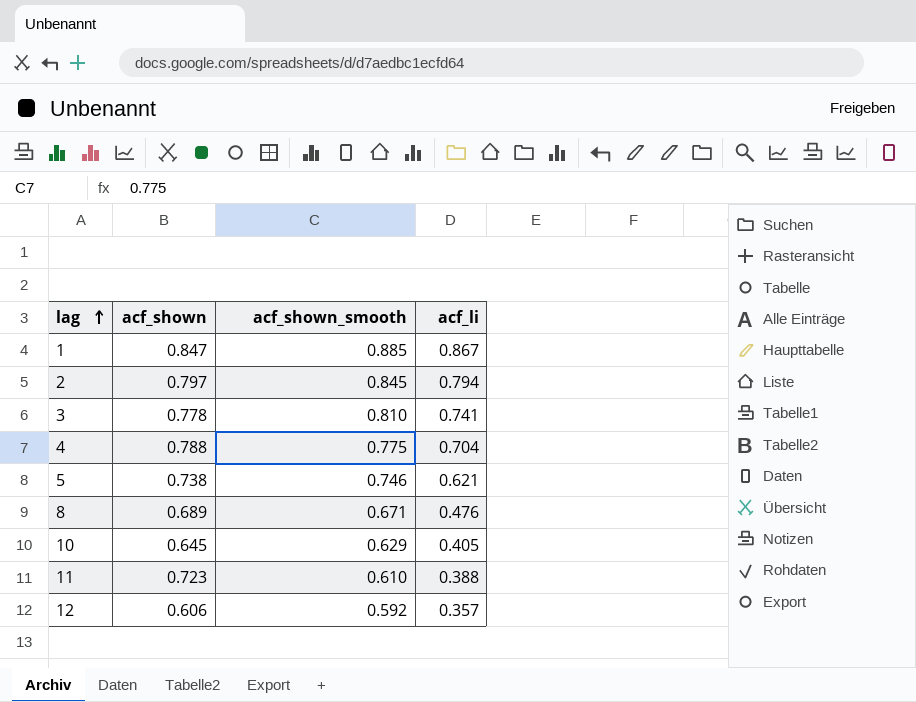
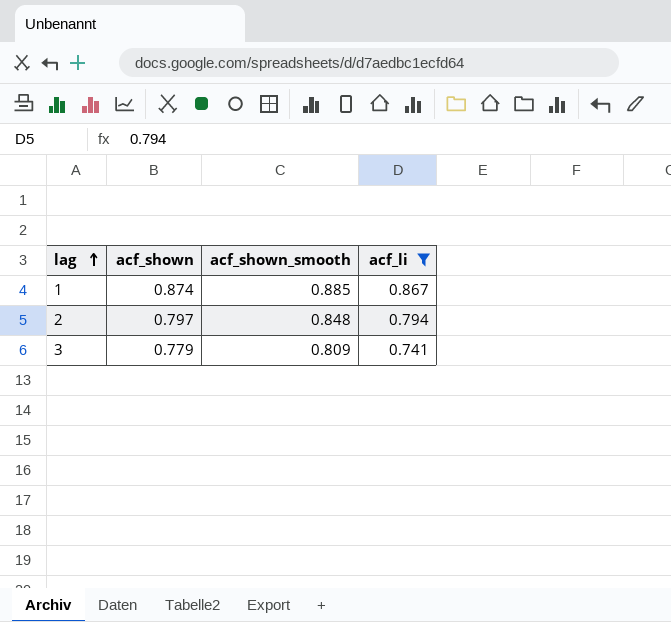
filter: none -> acf_li >= 0.741
1 | acf_shown: 0.847 -> 0.874
2 | acf_shown_smooth: 0.845 -> 0.848
3 | acf_shown: 0.778 -> 0.779
3 | acf_shown_smooth: 0.810 -> 0.809

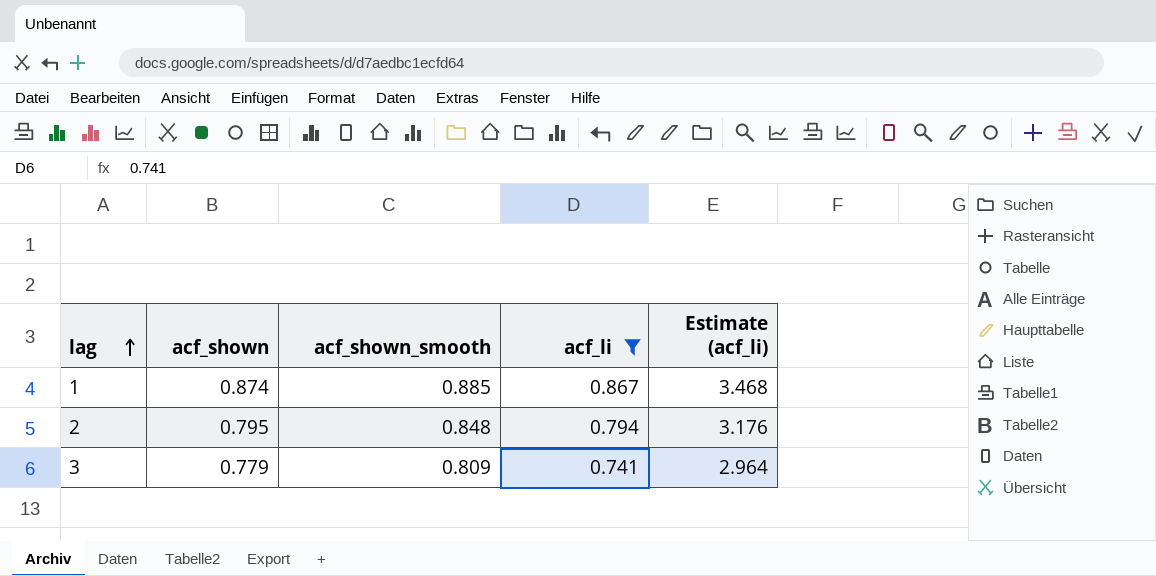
column Estimate (acf_li) | formula: none -> [acf_li] * 4
2 | acf_shown: 0.797 -> 0.795

